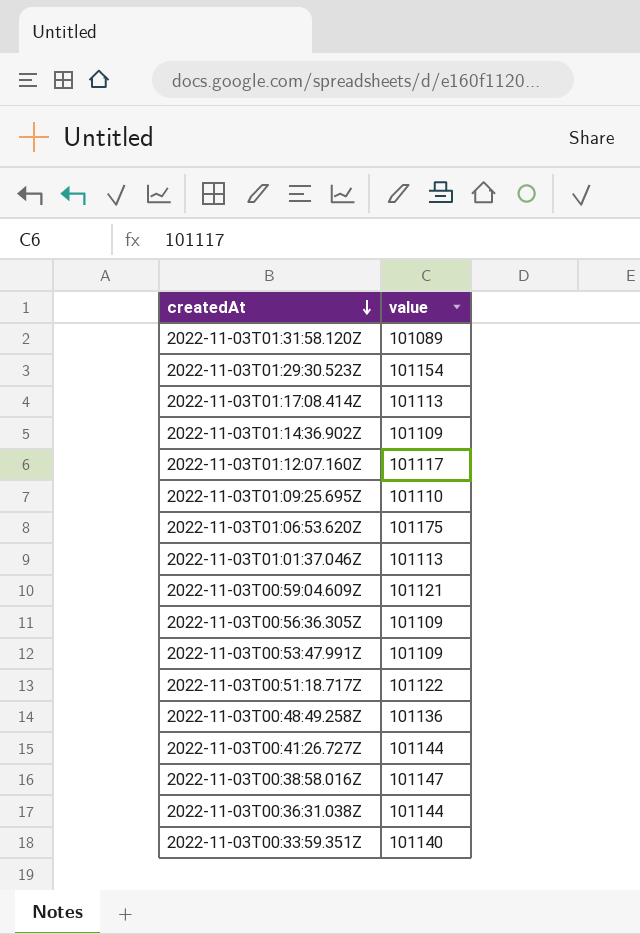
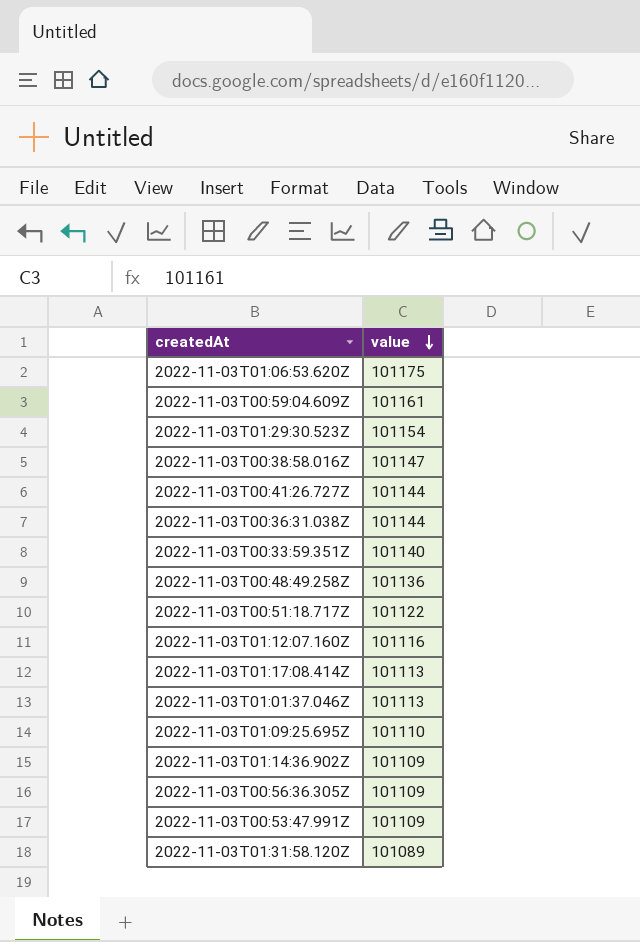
row order: createdAt descending -> value descending
2022-11-03T00:59:04.609Z | value: 101121 -> 101161
2022-11-03T01:12:07.160Z | value: 101117 -> 101116

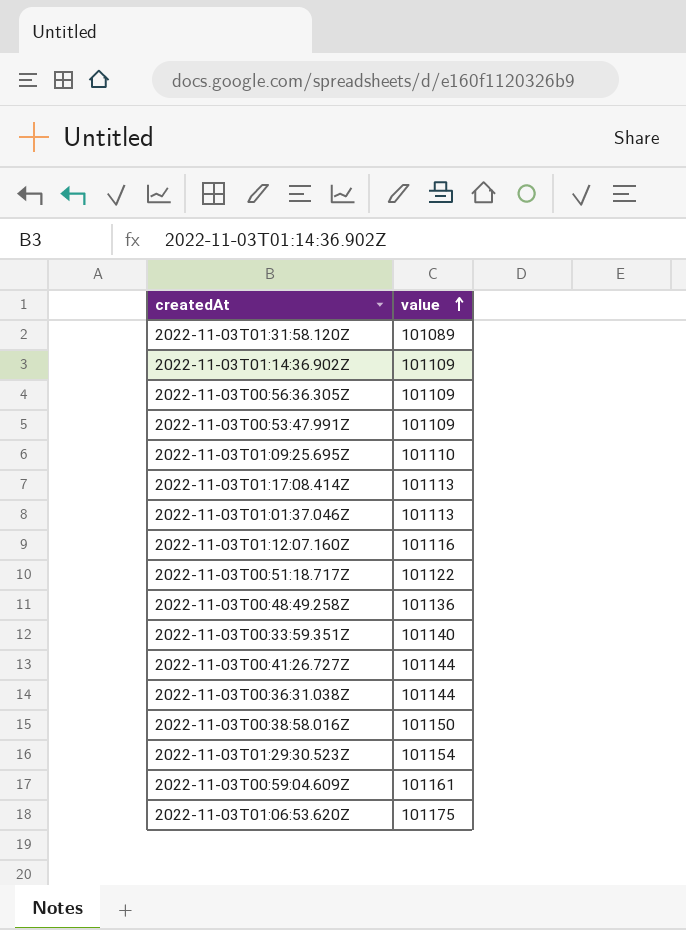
row order: value descending -> value ascending
2022-11-03T00:38:58.016Z | value: 101147 -> 101150

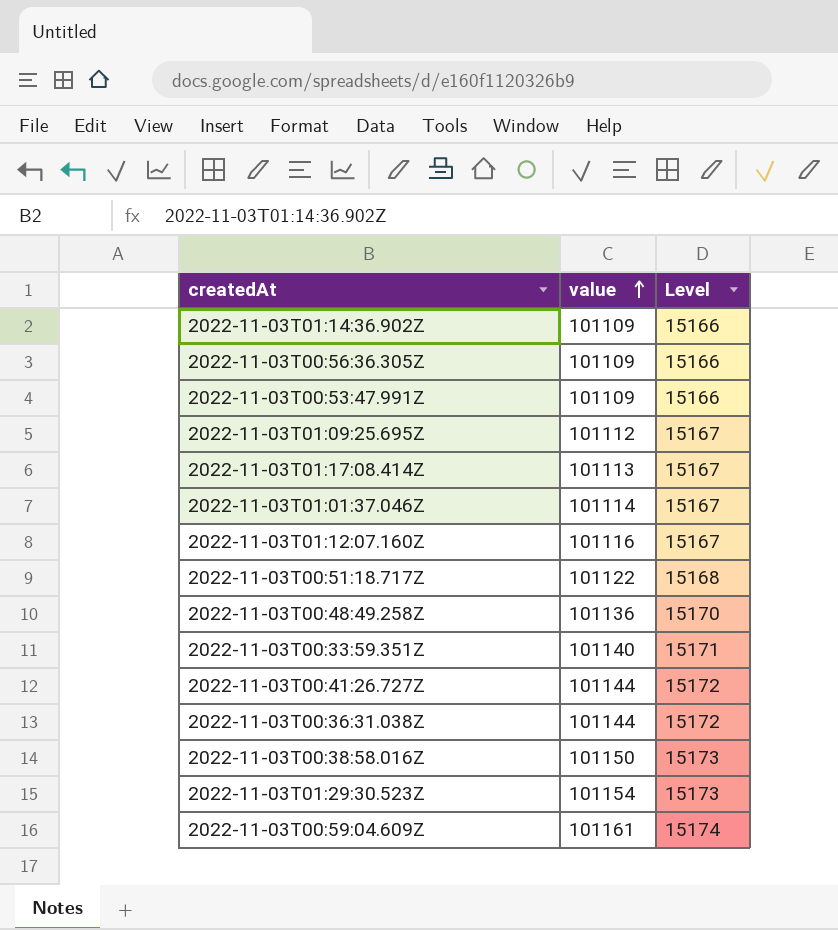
column Level | formula: none -> [value] * 0.15
row 2022-11-03T01:31:58.120Z: 101089 -> none
row 2022-11-03T01:06:53.620Z: 101175 -> none
2022-11-03T01:09:25.695Z | value: 101110 -> 101112
2022-11-03T01:01:37.046Z | value: 101113 -> 101114

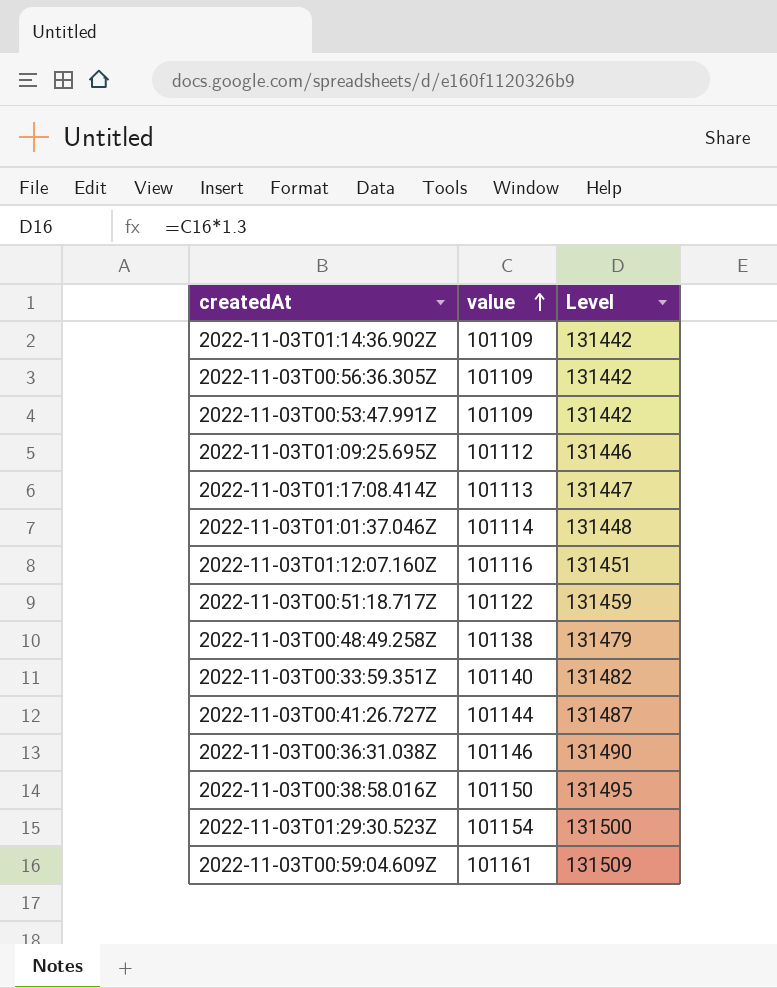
column Level | formula: [value] * 0.15 -> [value] * 1.3
2022-11-03T00:48:49.258Z | value: 101136 -> 101138
2022-11-03T00:36:31.038Z | value: 101144 -> 101146

